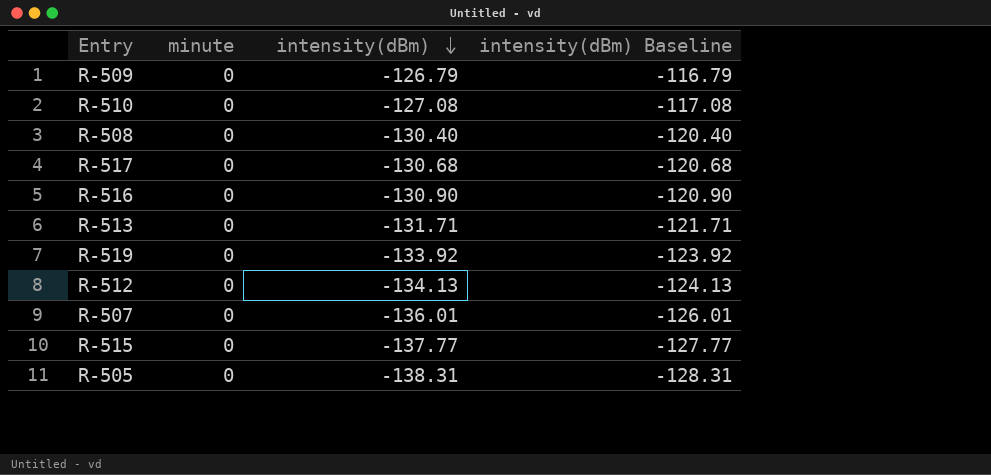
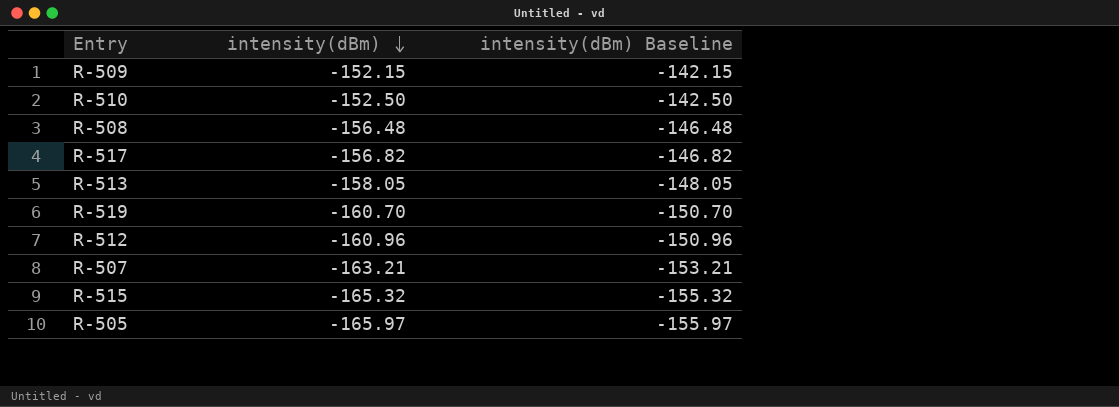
column minute | position: 2 -> none
row R-516: 0 | -130.90 | -120.90 -> none
R-509 | intensity(dBm): -126.79 -> -152.15
R-509 | intensity(dBm) Baseline: -116.79 -> -142.15
R-510 | intensity(dBm): -127.08 -> -152.50
R-510 | intensity(dBm) Baseline: -117.08 -> -142.50
R-508 | intensity(dBm): -130.40 -> -156.48
R-508 | intensity(dBm) Baseline: -120.40 -> -146.48
R-517 | intensity(dBm): -130.68 -> -156.82
R-517 | intensity(dBm) Baseline: -120.68 -> -146.82
R-513 | intensity(dBm): -131.71 -> -158.05
R-513 | intensity(dBm) Baseline: -121.71 -> -148.05
R-519 | intensity(dBm): -133.92 -> -160.70
R-519 | intensity(dBm) Baseline: -123.92 -> -150.70
R-512 | intensity(dBm): -134.13 -> -160.96
R-512 | intensity(dBm) Baseline: -124.13 -> -150.96
R-507 | intensity(dBm): -136.01 -> -163.21
R-507 | intensity(dBm) Baseline: -126.01 -> -153.21
R-515 | intensity(dBm): -137.77 -> -165.32
R-515 | intensity(dBm) Baseline: -127.77 -> -155.32
R-505 | intensity(dBm): -138.31 -> -165.97
R-505 | intensity(dBm) Baseline: -128.31 -> -155.97

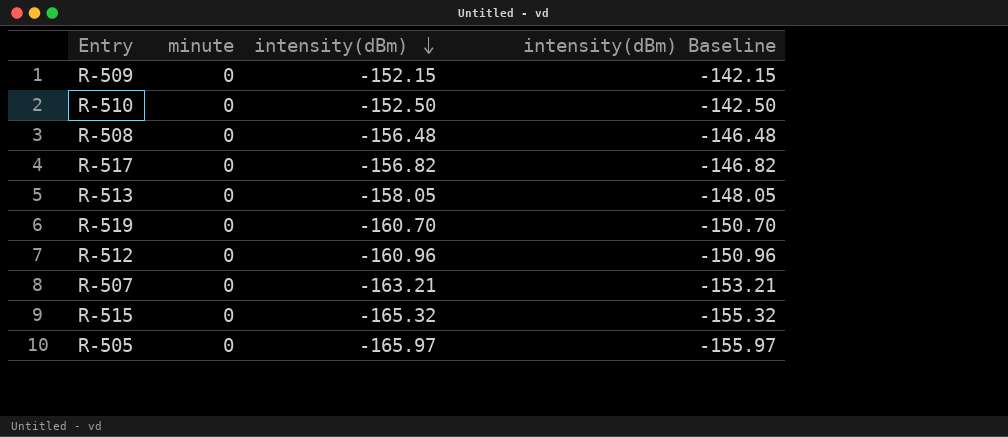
column minute | position: none -> 2

